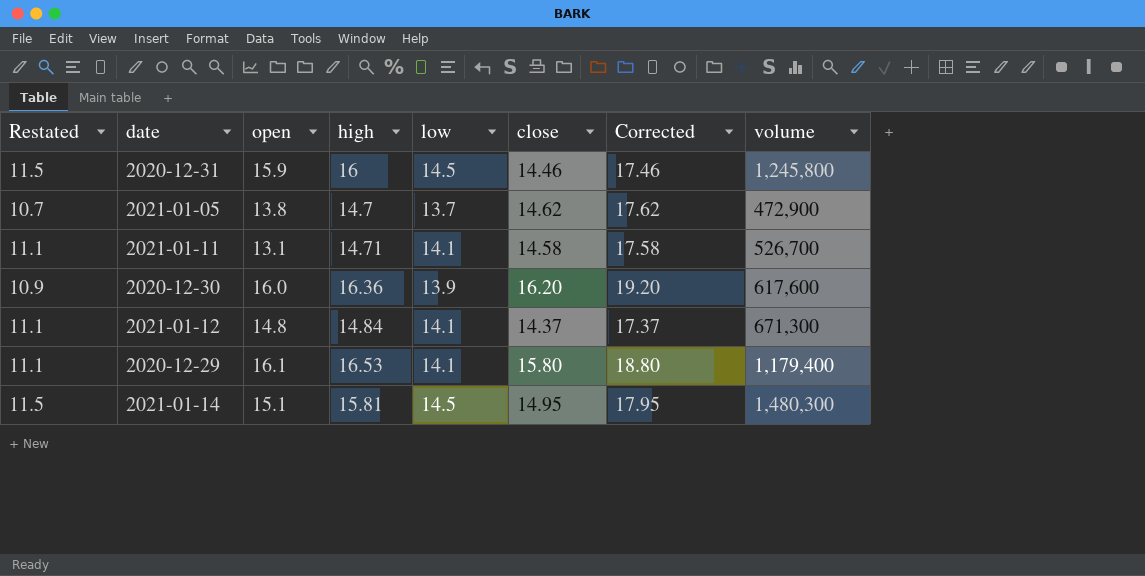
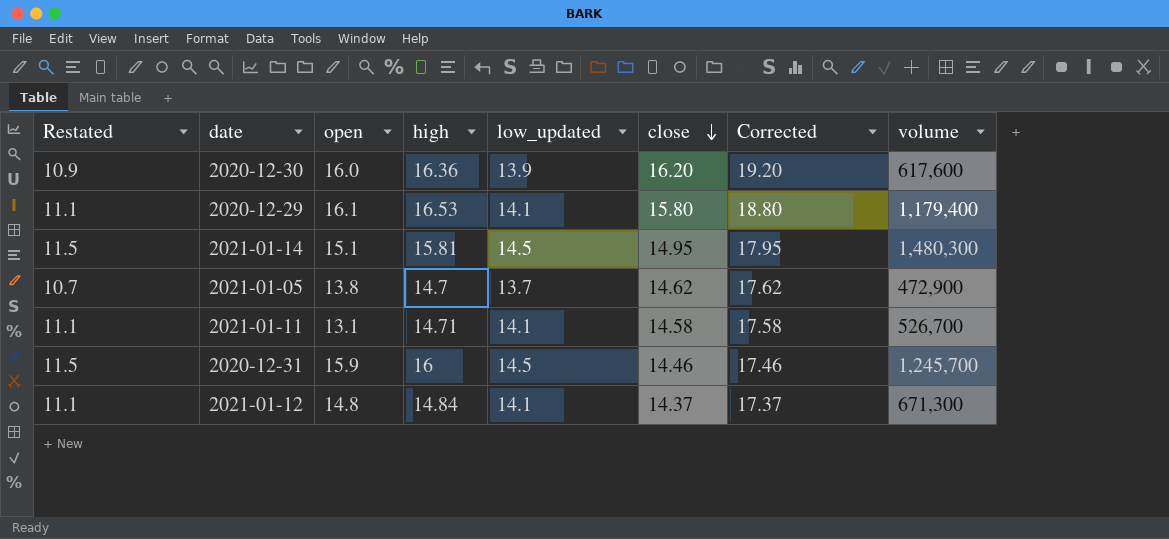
row order: none -> close descending
column name: low -> low_updated
2020-12-31 | volume: 1,245,800 -> 1,245,700

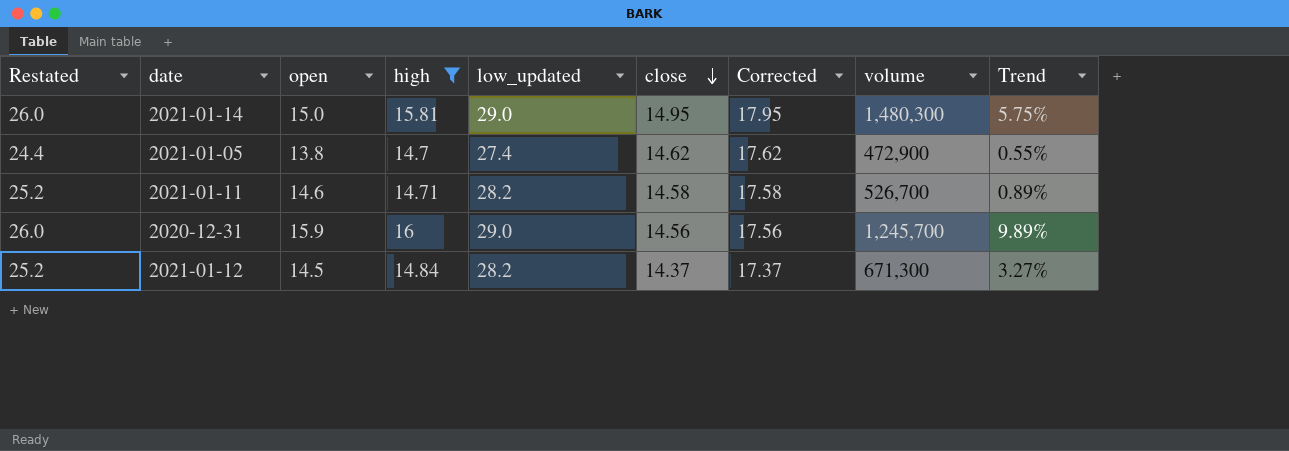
filter: none -> high <= 16
column Trend | formula: none -> ([high] - [close]) / [close]
2021-01-14 | Restated: 11.5 -> 26.0
2021-01-14 | open: 15.1 -> 15.0
2021-01-14 | low_updated: 14.5 -> 29.0
2021-01-05 | Restated: 10.7 -> 24.4
2021-01-05 | low_updated: 13.7 -> 27.4
2021-01-11 | Restated: 11.1 -> 25.2
2021-01-11 | open: 13.1 -> 14.6
2021-01-11 | low_updated: 14.1 -> 28.2
2020-12-31 | Restated: 11.5 -> 26.0
2020-12-31 | low_updated: 14.5 -> 29.0
2020-12-31 | close: 14.46 -> 14.56
2020-12-31 | Corrected: 17.46 -> 17.56
2021-01-12 | Restated: 11.1 -> 25.2
2021-01-12 | open: 14.8 -> 14.5
2021-01-12 | low_updated: 14.1 -> 28.2

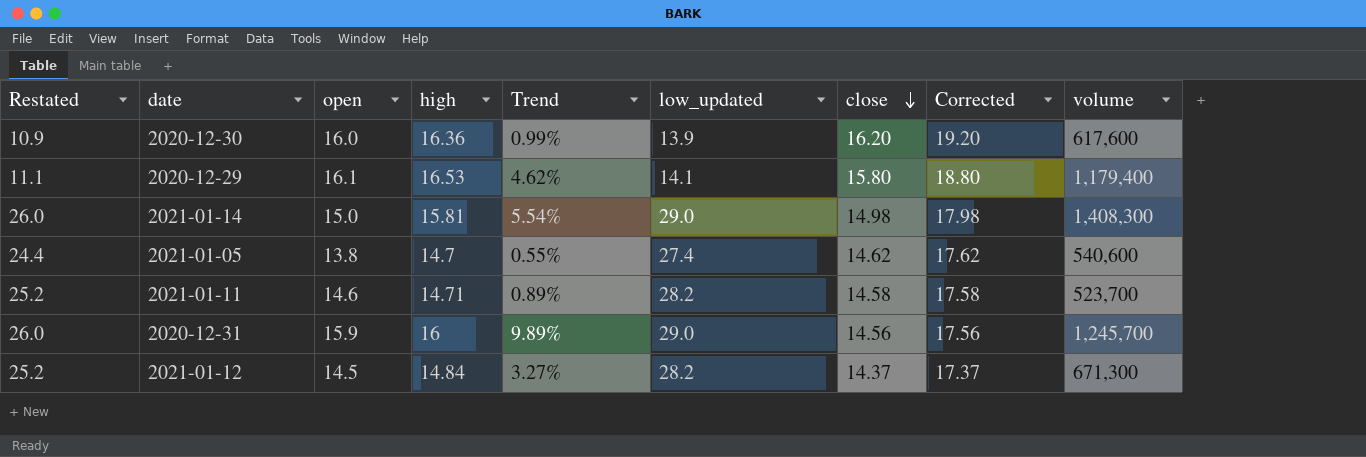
filter: high <= 16 -> none
column Trend | position: 9 -> 5
2021-01-14 | Trend: 5.75% -> 5.54%
2021-01-14 | close: 14.95 -> 14.98
2021-01-14 | Corrected: 17.95 -> 17.98
2021-01-14 | volume: 1,480,300 -> 1,408,300
2021-01-05 | volume: 472,900 -> 540,600
2021-01-11 | volume: 526,700 -> 523,700

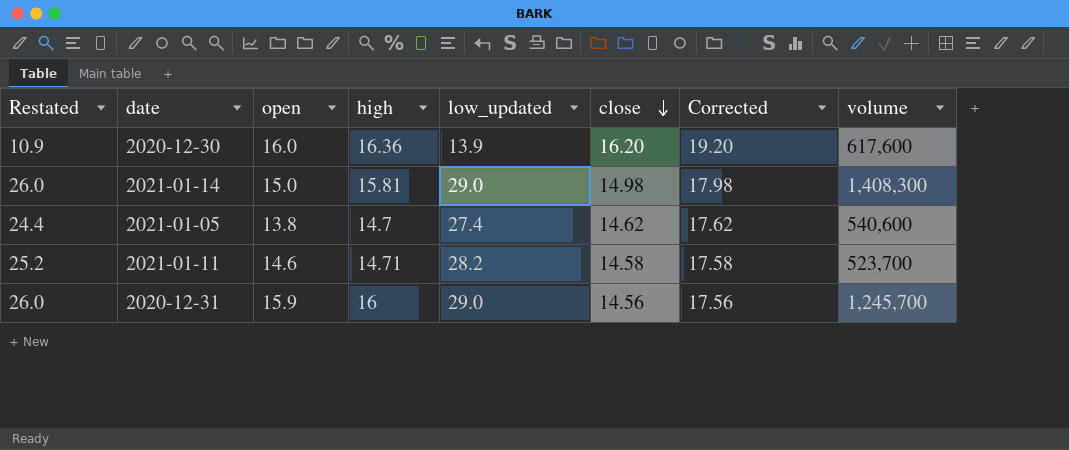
column Trend | formula: ([high] - [close]) / [close] -> none
row 2020-12-29: 11.1 | 16.1 | 16.53 | 4.62% | 14.1 | 15.80 | 18.80 | 1,179,400 -> none
row 2021-01-12: 25.2 | 14.5 | 14.84 | 3.27% | 28.2 | 14.37 | 17.37 | 671,300 -> none

